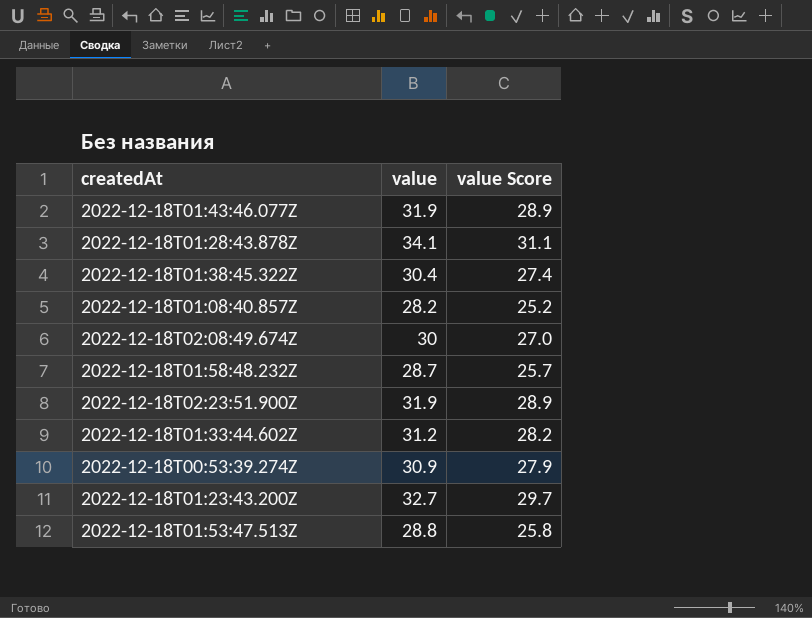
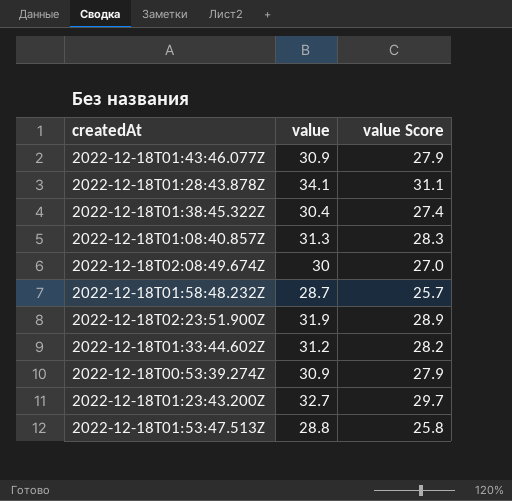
2022-12-18T01:43:46.077Z | value: 31.9 -> 30.9
2022-12-18T01:43:46.077Z | value Score: 28.9 -> 27.9
2022-12-18T01:08:40.857Z | value: 28.2 -> 31.3
2022-12-18T01:08:40.857Z | value Score: 25.2 -> 28.3

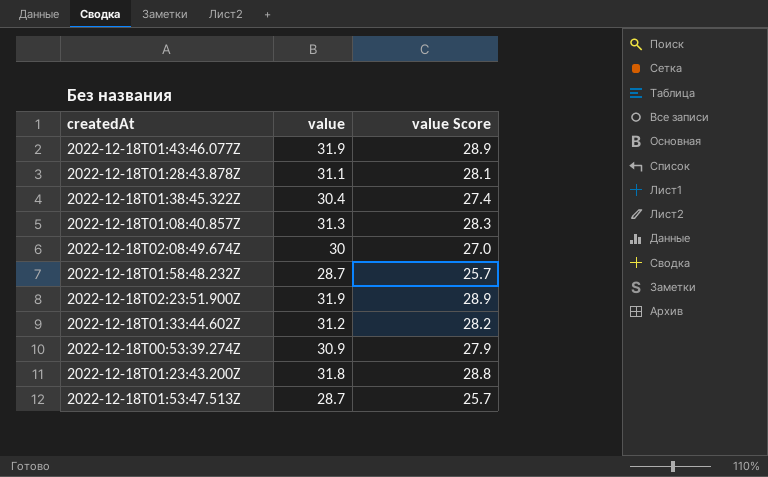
2022-12-18T01:43:46.077Z | value: 30.9 -> 31.9
2022-12-18T01:43:46.077Z | value Score: 27.9 -> 28.9
2022-12-18T01:28:43.878Z | value: 34.1 -> 31.1
2022-12-18T01:28:43.878Z | value Score: 31.1 -> 28.1
2022-12-18T01:23:43.200Z | value: 32.7 -> 31.8
2022-12-18T01:23:43.200Z | value Score: 29.7 -> 28.8
2022-12-18T01:53:47.513Z | value: 28.8 -> 28.7
2022-12-18T01:53:47.513Z | value Score: 25.8 -> 25.7

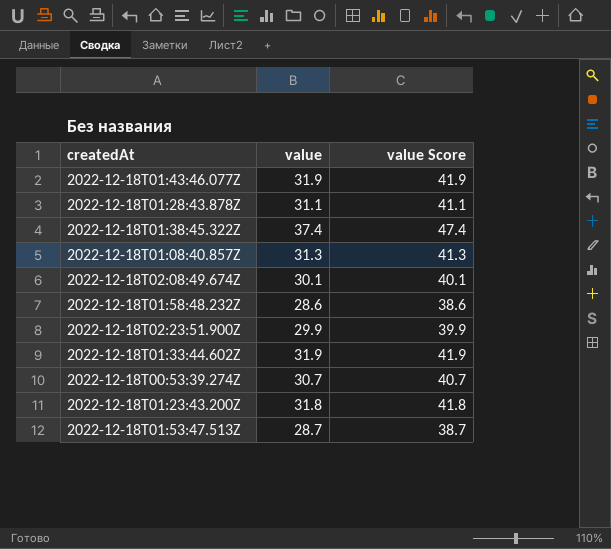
column value Score | formula: [value] - 3 -> [value] + 10
2022-12-18T01:38:45.322Z | value: 30.4 -> 37.4
2022-12-18T02:08:49.674Z | value: 30 -> 30.1
2022-12-18T01:58:48.232Z | value: 28.7 -> 28.6
2022-12-18T02:23:51.900Z | value: 31.9 -> 29.9
2022-12-18T01:33:44.602Z | value: 31.2 -> 31.9
2022-12-18T00:53:39.274Z | value: 30.9 -> 30.7

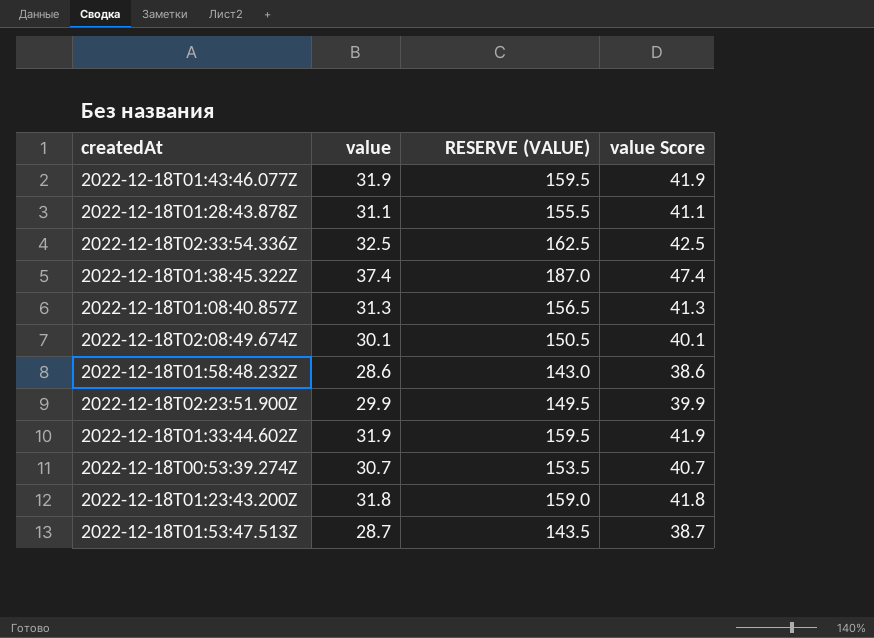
column RESERVE (VALUE) | formula: none -> [value] * 5
row 2022-12-18T02:33:54.336Z: none -> 32.5 | 162.5 | 42.5

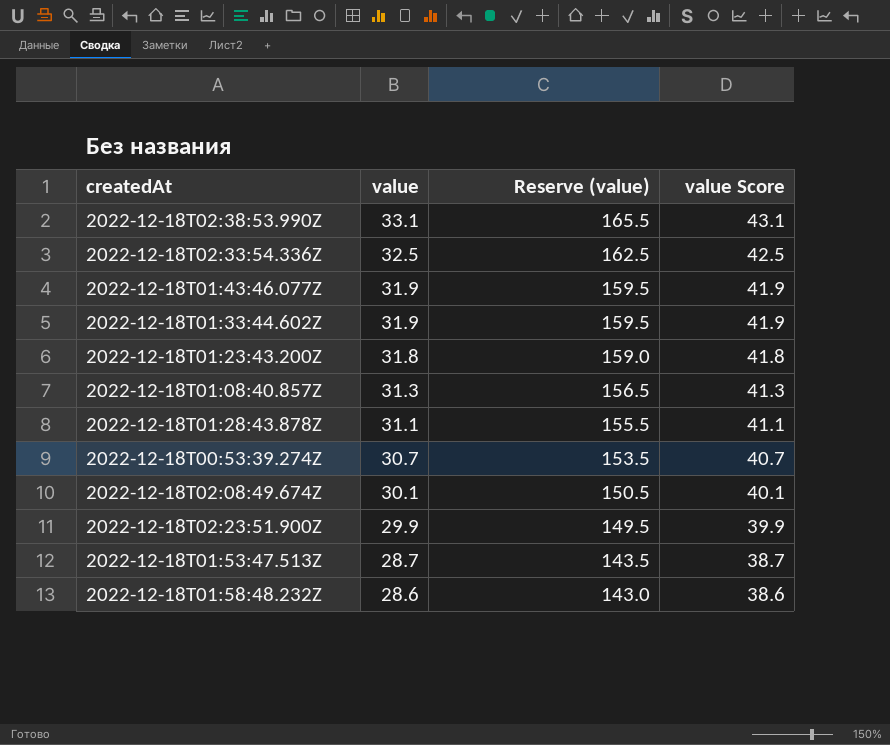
row order: none -> value descending
column name: RESERVE (VALUE) -> Reserve (value)
row 2022-12-18T01:38:45.322Z: 37.4 | 187.0 | 47.4 -> none
row 2022-12-18T02:38:53.990Z: none -> 33.1 | 165.5 | 43.1

